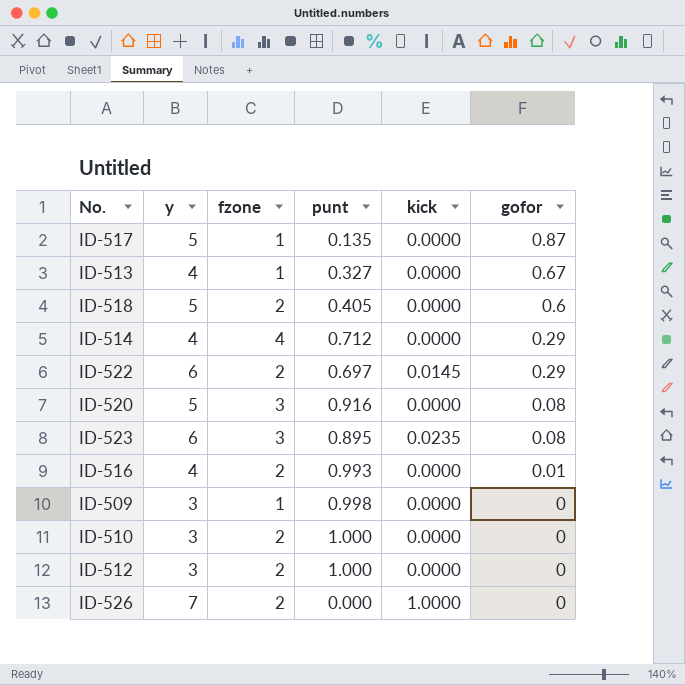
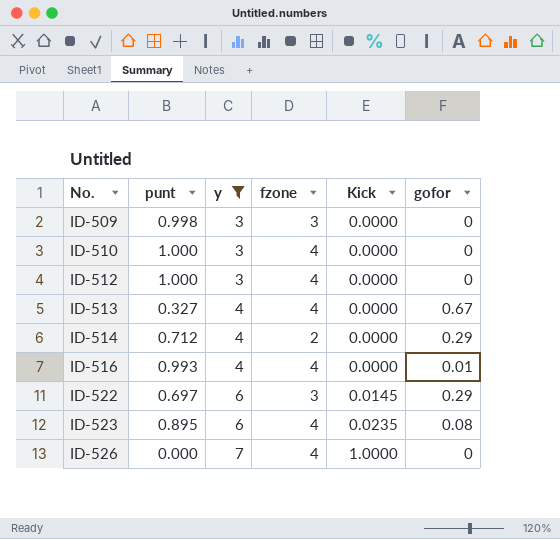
filter: none -> y != 5
row order: gofor descending -> No. ascending
column punt | position: 4 -> 2
column name: kick -> Kick
ID-509 | fzone: 1 -> 3
ID-510 | fzone: 2 -> 4
ID-512 | fzone: 2 -> 4
ID-513 | fzone: 1 -> 4
ID-514 | fzone: 4 -> 2
ID-516 | fzone: 2 -> 4
ID-522 | fzone: 2 -> 3
ID-523 | fzone: 3 -> 4
ID-526 | fzone: 2 -> 4

